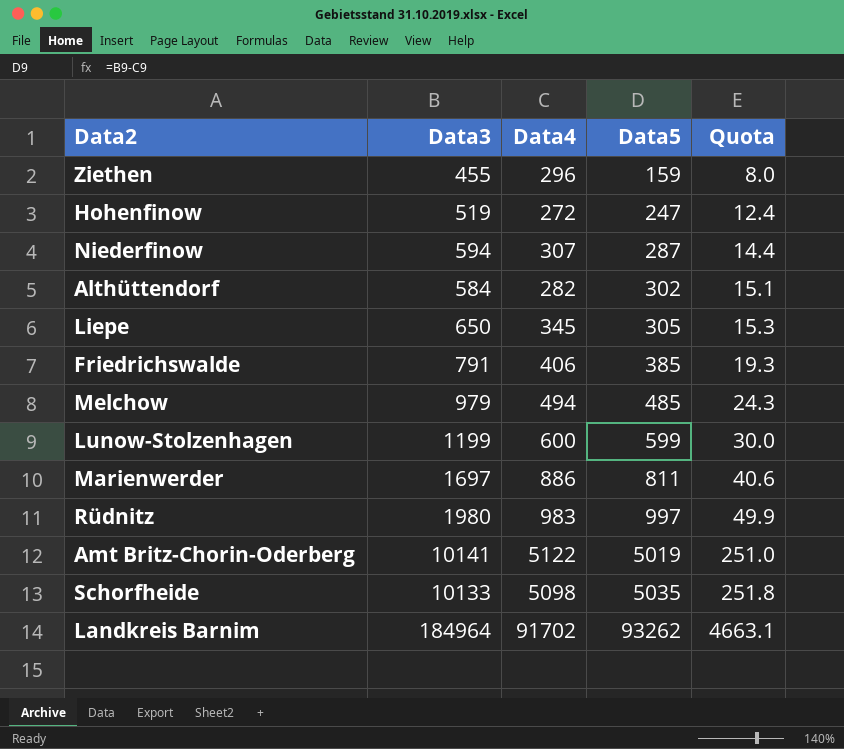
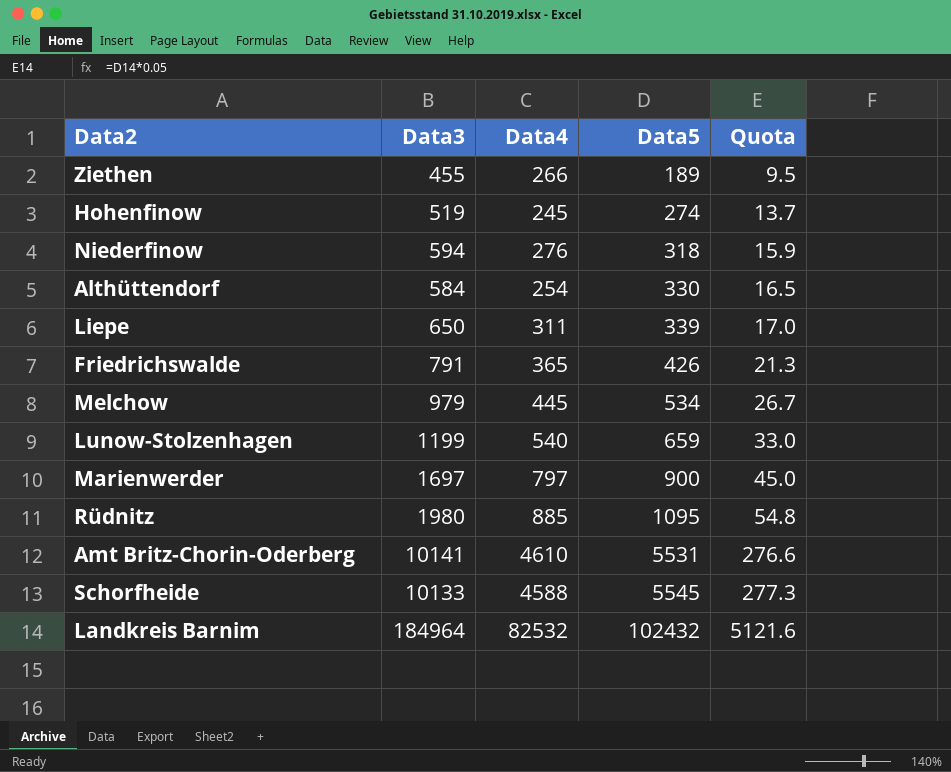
Ziethen | Data4: 296 -> 266
Ziethen | Data5: 159 -> 189
Ziethen | Quota: 8.0 -> 9.5
Hohenfinow | Data4: 272 -> 245
Hohenfinow | Data5: 247 -> 274
Hohenfinow | Quota: 12.4 -> 13.7
Niederfinow | Data4: 307 -> 276
Niederfinow | Data5: 287 -> 318
Niederfinow | Quota: 14.4 -> 15.9
Althüttendorf | Data4: 282 -> 254
Althüttendorf | Data5: 302 -> 330
Althüttendorf | Quota: 15.1 -> 16.5
Liepe | Data4: 345 -> 311
Liepe | Data5: 305 -> 339
Liepe | Quota: 15.3 -> 17.0
Friedrichswalde | Data4: 406 -> 365
Friedrichswalde | Data5: 385 -> 426
Friedrichswalde | Quota: 19.3 -> 21.3
Melchow | Data4: 494 -> 445
Melchow | Data5: 485 -> 534
Melchow | Quota: 24.3 -> 26.7
Lunow-Stolzenhagen | Data4: 600 -> 540
Lunow-Stolzenhagen | Data5: 599 -> 659
Lunow-Stolzenhagen | Quota: 30.0 -> 33.0
Marienwerder | Data4: 886 -> 797
Marienwerder | Data5: 811 -> 900
Marienwerder | Quota: 40.6 -> 45.0
Rüdnitz | Data4: 983 -> 885
Rüdnitz | Data5: 997 -> 1095
Rüdnitz | Quota: 49.9 -> 54.8
Amt Britz-Chorin-Oderberg | Data4: 5122 -> 4610
Amt Britz-Chorin-Oderberg | Data5: 5019 -> 5531
Amt Britz-Chorin-Oderberg | Quota: 251.0 -> 276.6
Schorfheide | Data4: 5098 -> 4588
Schorfheide | Data5: 5035 -> 5545
Schorfheide | Quota: 251.8 -> 277.3
Landkreis Barnim | Data4: 91702 -> 82532
Landkreis Barnim | Data5: 93262 -> 102432
Landkreis Barnim | Quota: 4663.1 -> 5121.6

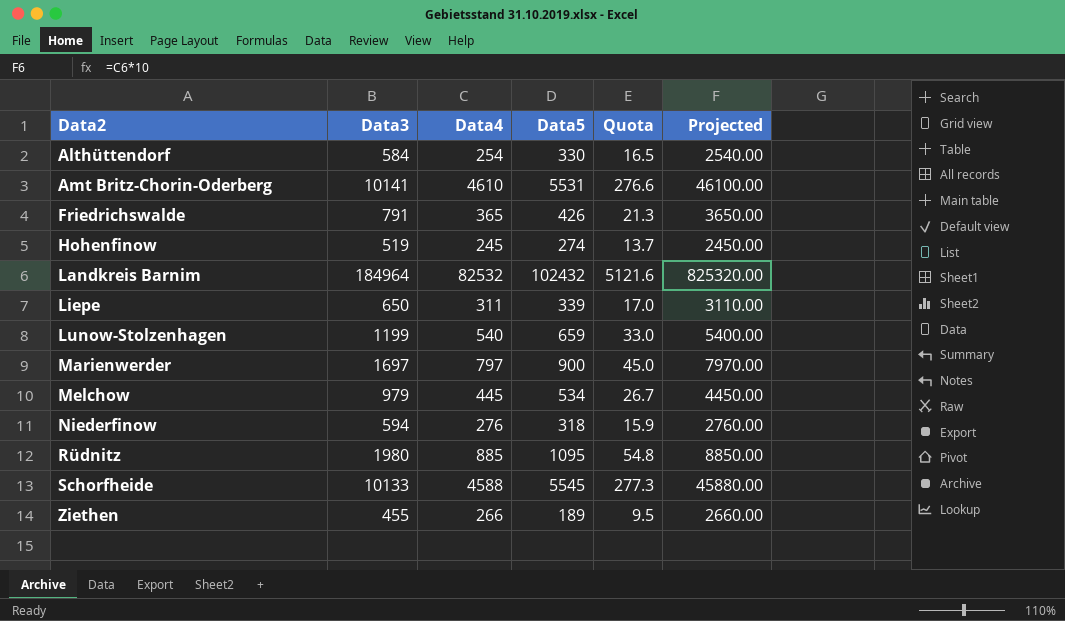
row order: Data5 ascending -> Data2 ascending
column Projected | formula: none -> [Data4] * 10

